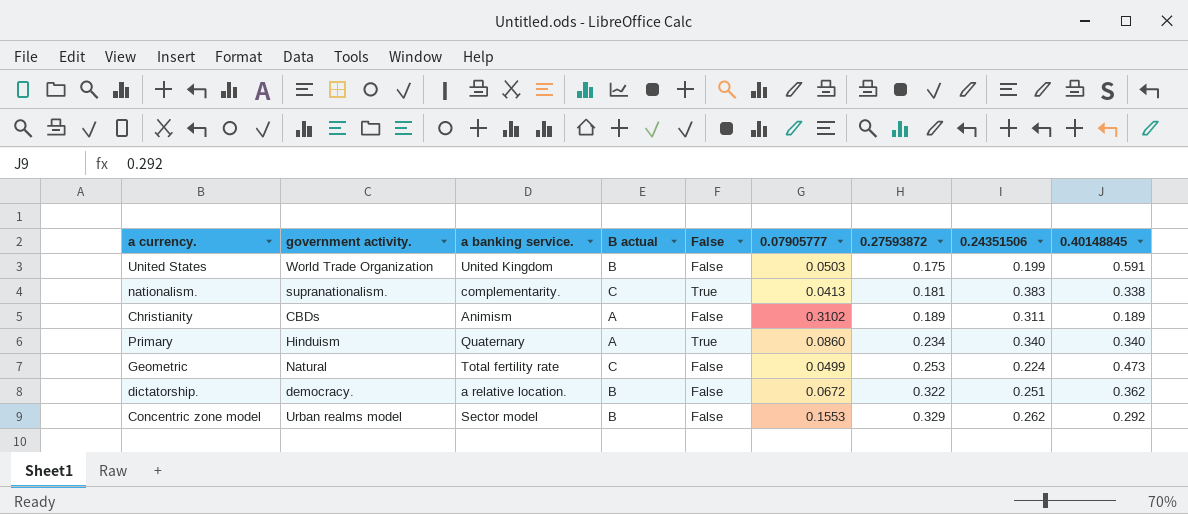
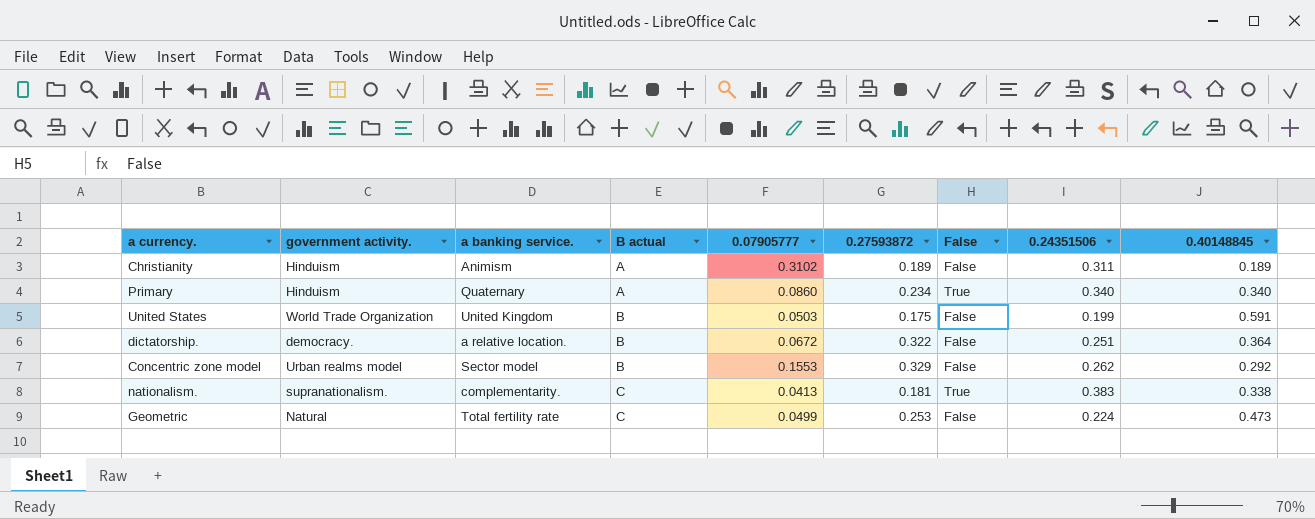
row order: 0.27593872 ascending -> B actual ascending
column False | position: 5 -> 7
Christianity | government activity.: CBDs -> Hinduism
dictatorship. | 0.40148845: 0.362 -> 0.364

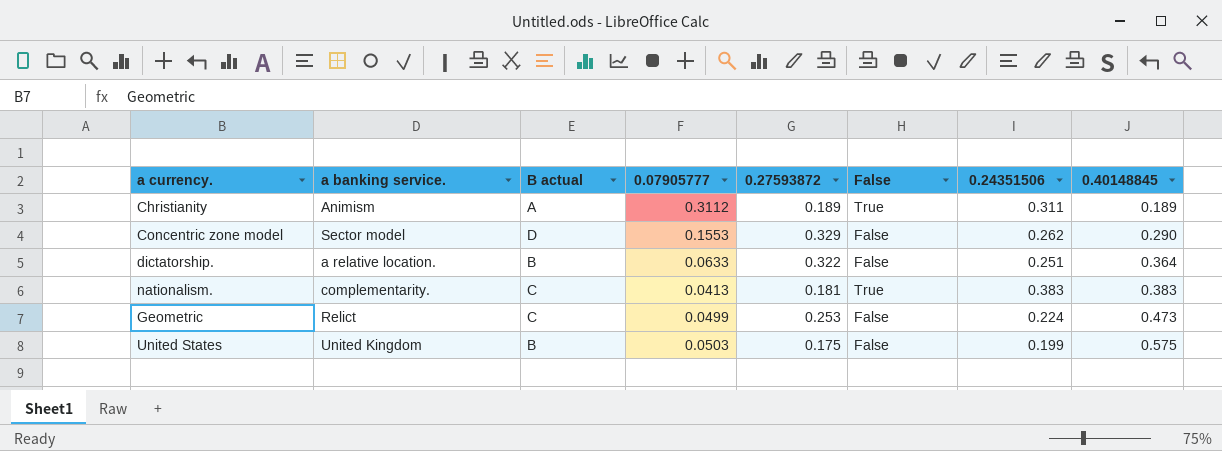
row order: B actual ascending -> 0.40148845 ascending
column government activity. | position: 2 -> none
row Primary: Hinduism | Quaternary | A | 0.0860 | 0.234 | True | 0.340 | 0.340 -> none
Christianity | 0.07905777: 0.3102 -> 0.3112
Christianity | False: False -> True
Concentric zone model | B actual: B -> D
Concentric zone model | 0.40148845: 0.292 -> 0.290
dictatorship. | 0.07905777: 0.0672 -> 0.0633
nationalism. | 0.40148845: 0.338 -> 0.383
Geometric | a banking service.: Total fertility rate -> Relict
United States | 0.40148845: 0.591 -> 0.575

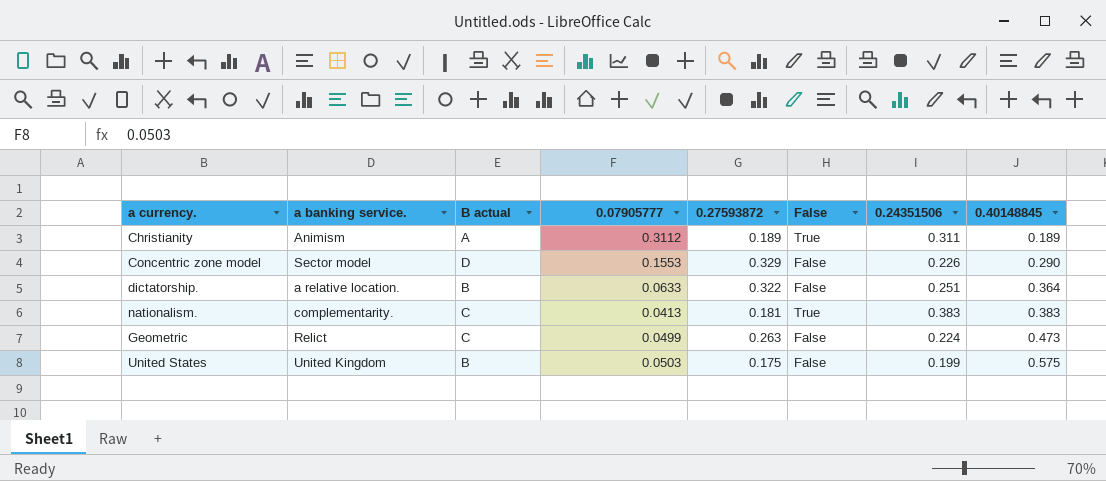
Concentric zone model | 0.24351506: 0.262 -> 0.226
Geometric | 0.27593872: 0.253 -> 0.263

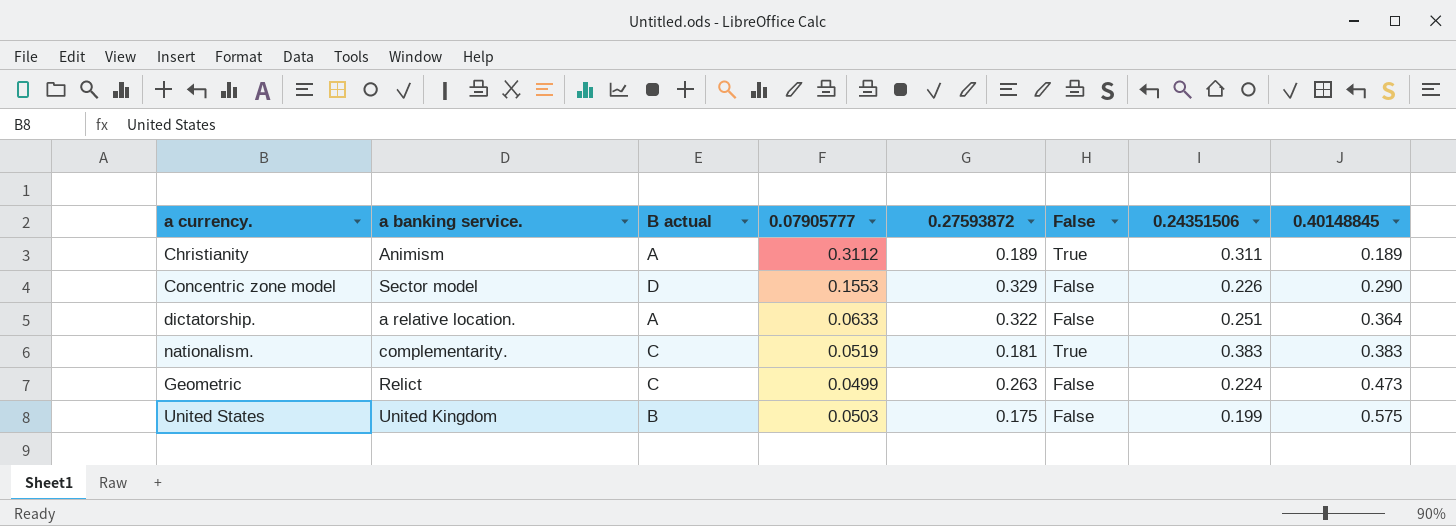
dictatorship. | B actual: B -> A
nationalism. | 0.07905777: 0.0413 -> 0.0519

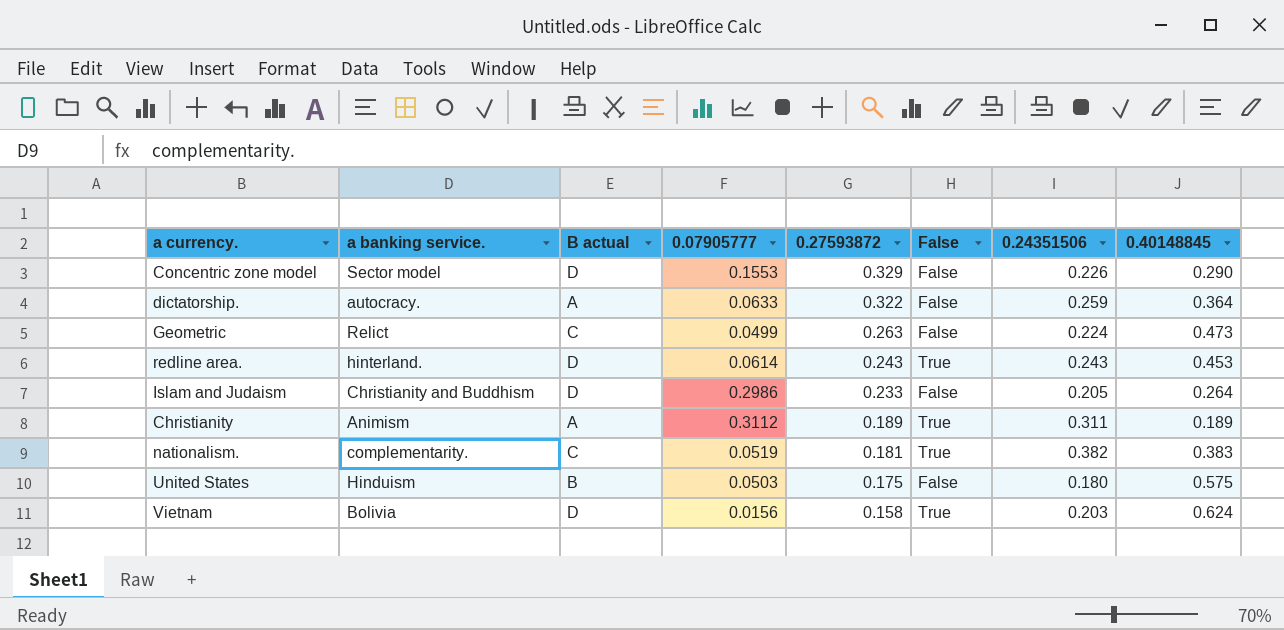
row order: 0.40148845 ascending -> 0.27593872 descending
dictatorship. | a banking service.: a relative location. -> autocracy.
dictatorship. | 0.24351506: 0.251 -> 0.259
row redline area.: none -> hinterland. | D | 0.0614 | 0.243 | True | 0.243 | 0.453
row Islam and Judaism: none -> Christianity and Buddhism | D | 0.2986 | 0.233 | False | 0.205 | 0.264
nationalism. | 0.24351506: 0.383 -> 0.382
United States | a banking service.: United Kingdom -> Hinduism
United States | 0.24351506: 0.199 -> 0.180
row Vietnam: none -> Bolivia | D | 0.0156 | 0.158 | True | 0.203 | 0.624

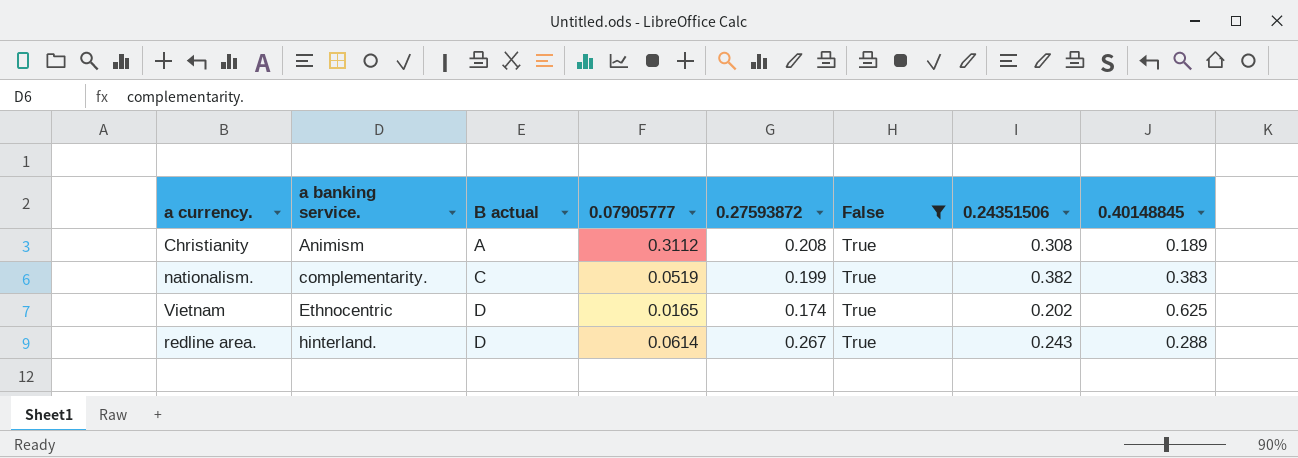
filter: none -> False = True
row order: 0.27593872 descending -> a banking service. ascending
Christianity | 0.27593872: 0.189 -> 0.208
Christianity | 0.24351506: 0.311 -> 0.308
nationalism. | 0.27593872: 0.181 -> 0.199
Vietnam | a banking service.: Bolivia -> Ethnocentric
Vietnam | 0.07905777: 0.0156 -> 0.0165
Vietnam | 0.27593872: 0.158 -> 0.174
Vietnam | 0.24351506: 0.203 -> 0.202
Vietnam | 0.40148845: 0.624 -> 0.625
redline area. | 0.27593872: 0.243 -> 0.267
redline area. | 0.40148845: 0.453 -> 0.288

